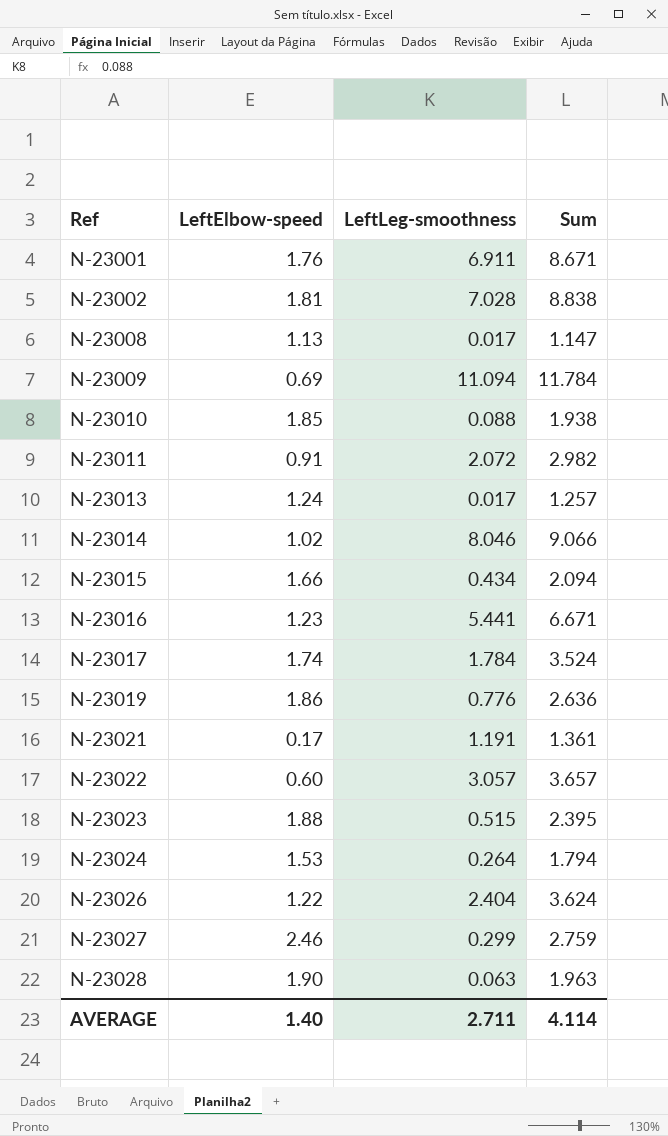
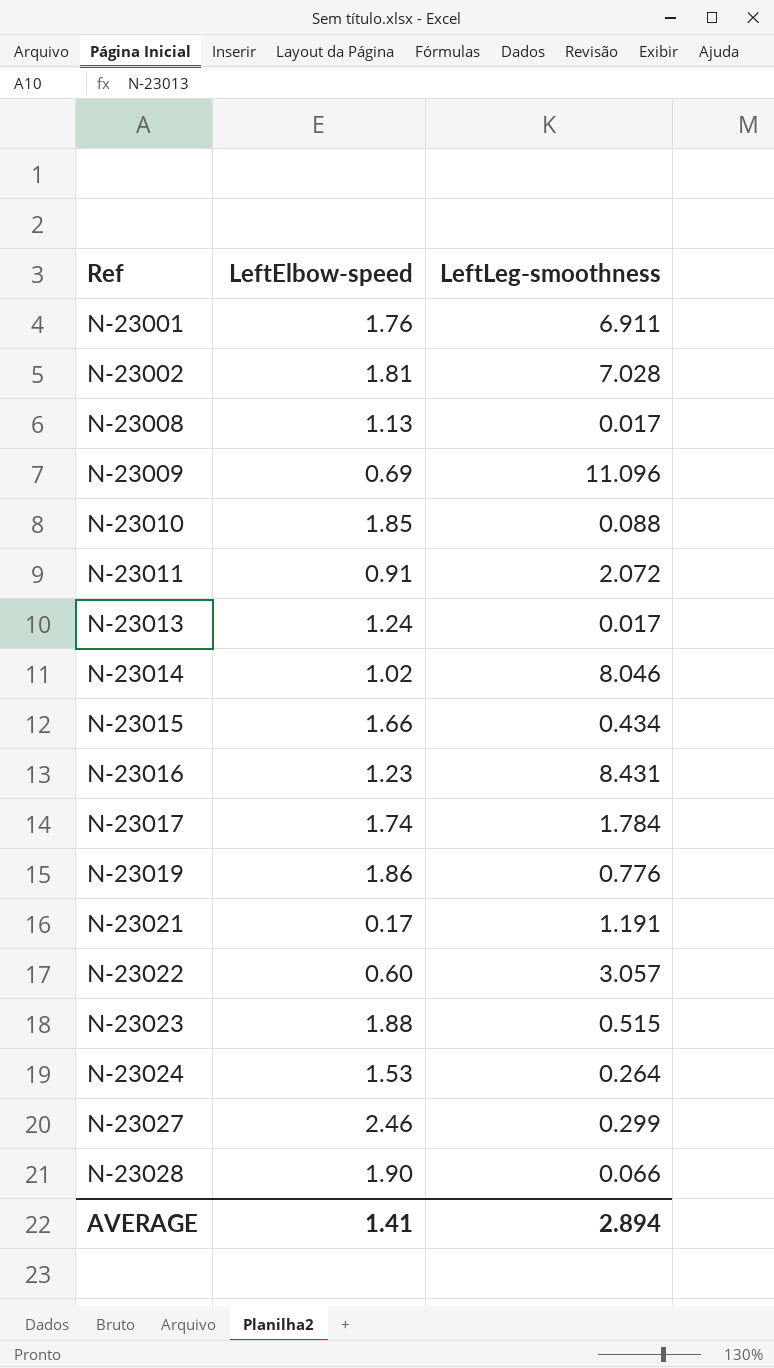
column Sum | formula: [LeftElbow-speed] + [LeftLeg-smoothness] -> none
row N-23026: 1.22 | 2.404 | 3.624 -> none
N-23009 | LeftLeg-smoothness: 11.094 -> 11.096
N-23016 | LeftLeg-smoothness: 5.441 -> 8.431
N-23028 | LeftLeg-smoothness: 0.063 -> 0.066
AVERAGE | LeftElbow-speed: 1.40 -> 1.41
AVERAGE | LeftLeg-smoothness: 2.711 -> 2.894

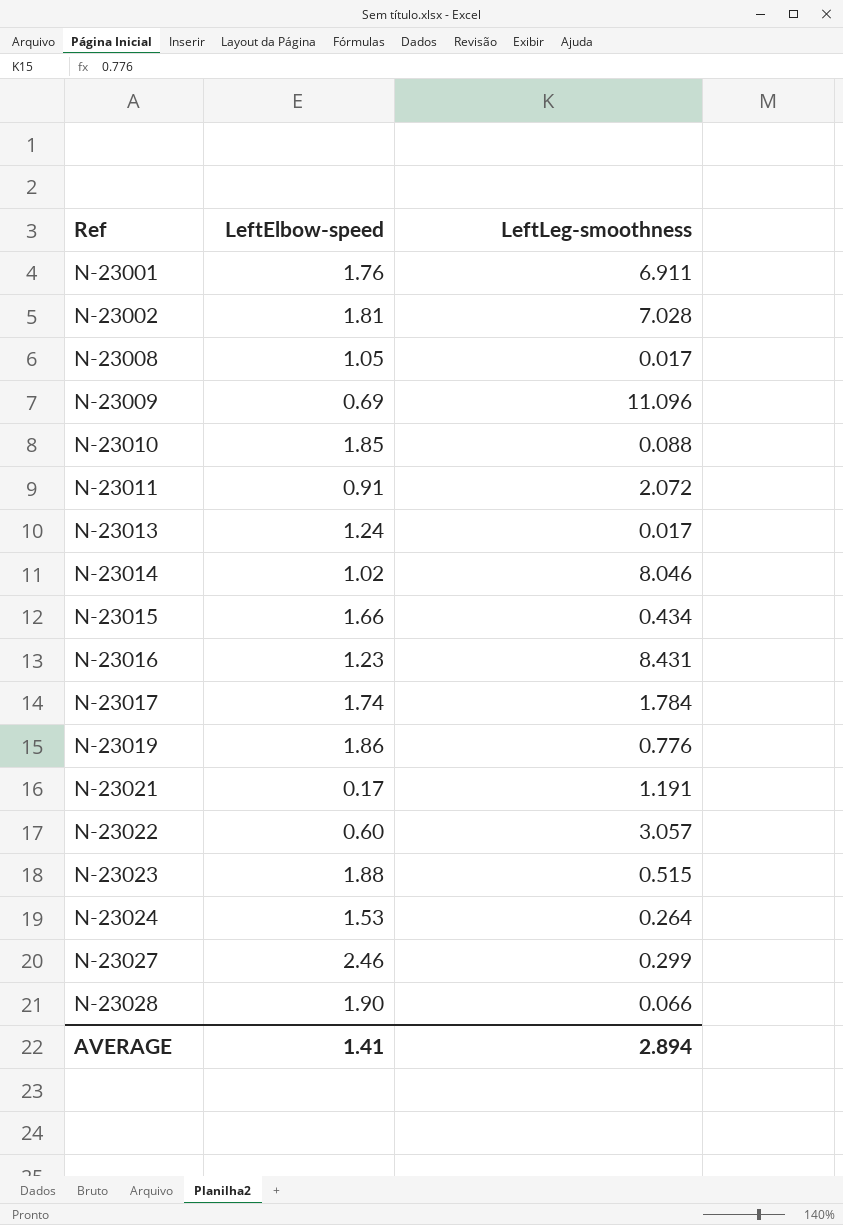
N-23008 | LeftElbow-speed: 1.13 -> 1.05

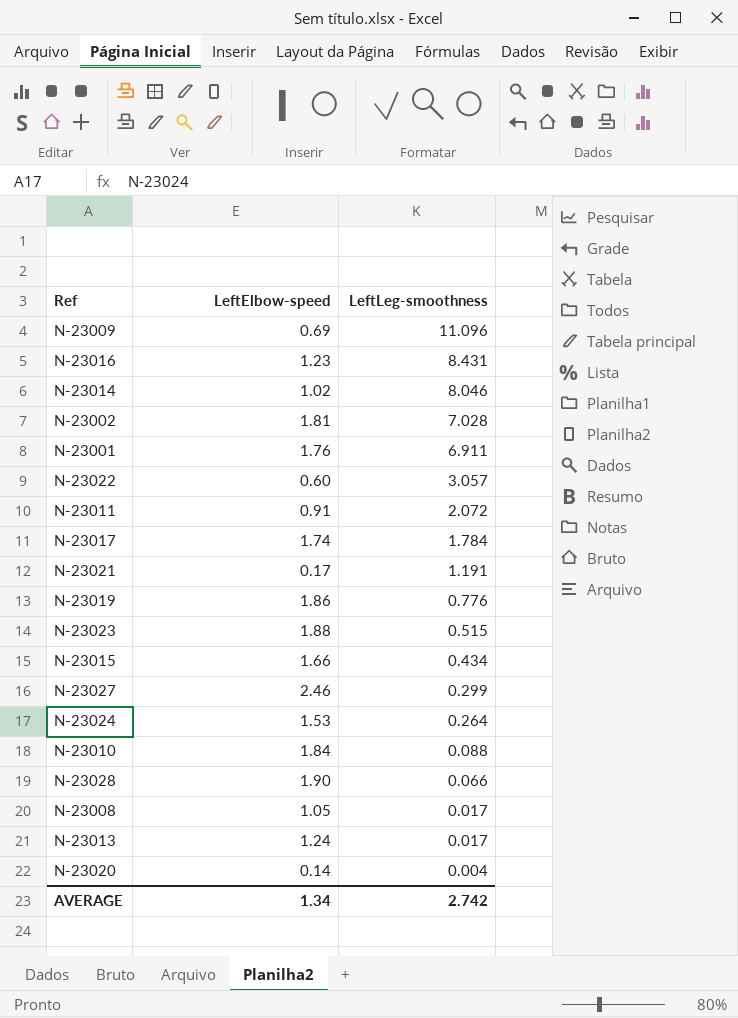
row order: Ref ascending -> LeftLeg-smoothness descending
N-23010 | LeftElbow-speed: 1.85 -> 1.84
row N-23020: none -> 0.14 | 0.004
AVERAGE | LeftElbow-speed: 1.41 -> 1.34
AVERAGE | LeftLeg-smoothness: 2.894 -> 2.742

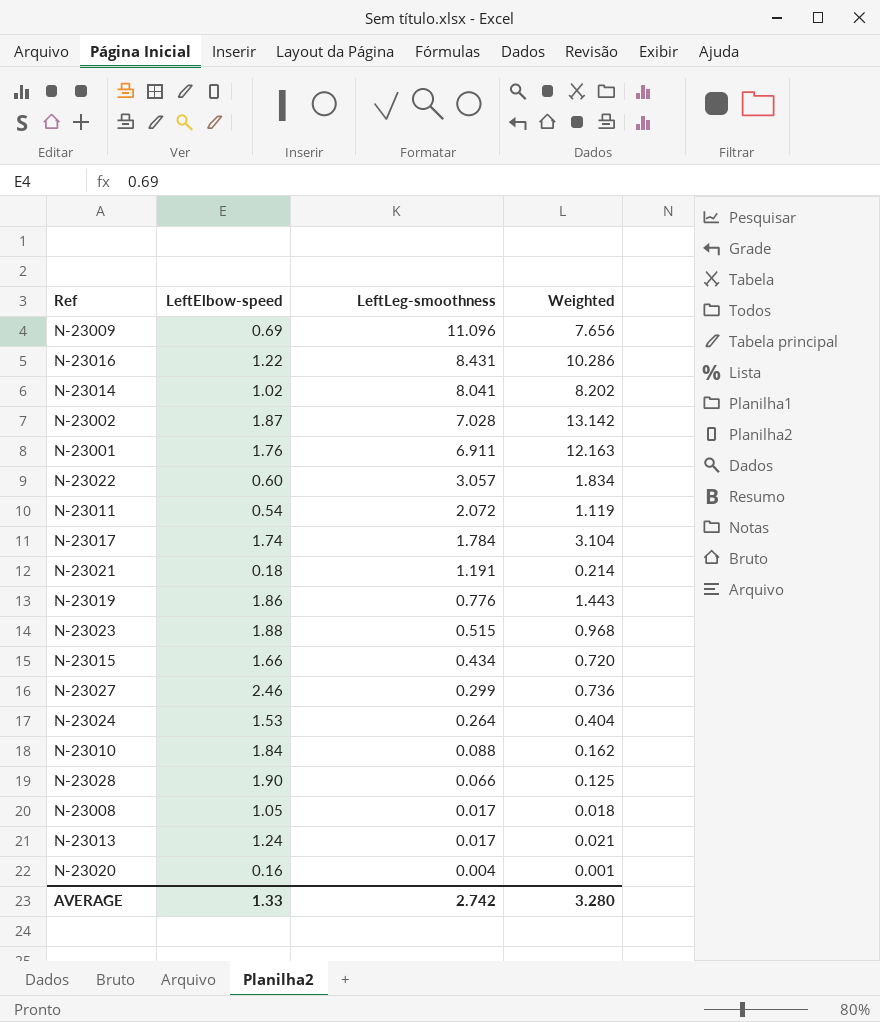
column Weighted | formula: none -> [LeftElbow-speed] * [LeftLeg-smoothness]
N-23016 | LeftElbow-speed: 1.23 -> 1.22
N-23014 | LeftLeg-smoothness: 8.046 -> 8.041
N-23002 | LeftElbow-speed: 1.81 -> 1.87
N-23011 | LeftElbow-speed: 0.91 -> 0.54
N-23021 | LeftElbow-speed: 0.17 -> 0.18
N-23020 | LeftElbow-speed: 0.14 -> 0.16
AVERAGE | LeftElbow-speed: 1.34 -> 1.33

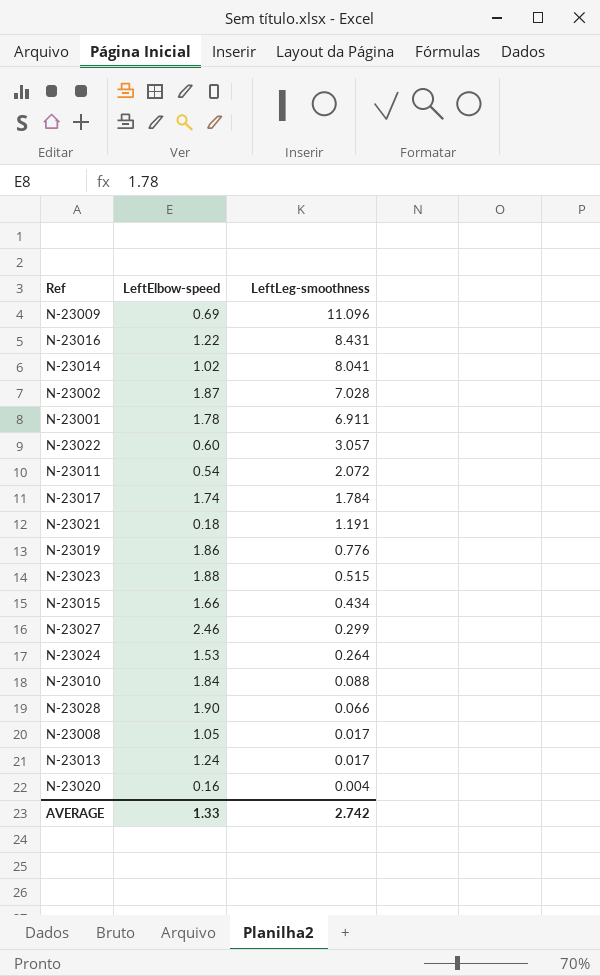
column Weighted | formula: [LeftElbow-speed] * [LeftLeg-smoothness] -> none
N-23001 | LeftElbow-speed: 1.76 -> 1.78

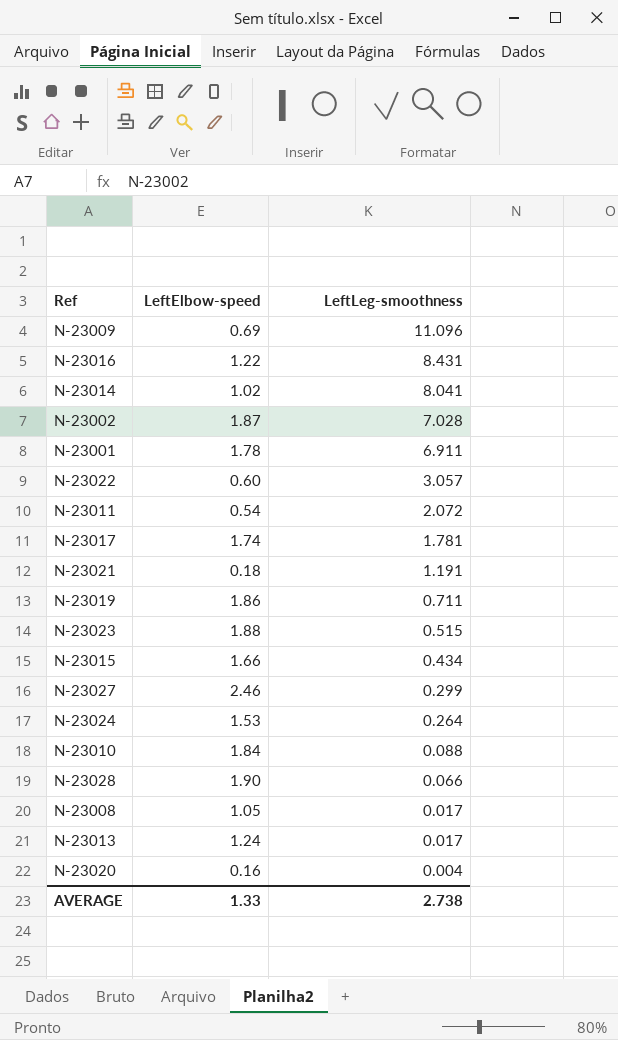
N-23017 | LeftLeg-smoothness: 1.784 -> 1.781
N-23019 | LeftLeg-smoothness: 0.776 -> 0.711
AVERAGE | LeftLeg-smoothness: 2.742 -> 2.738

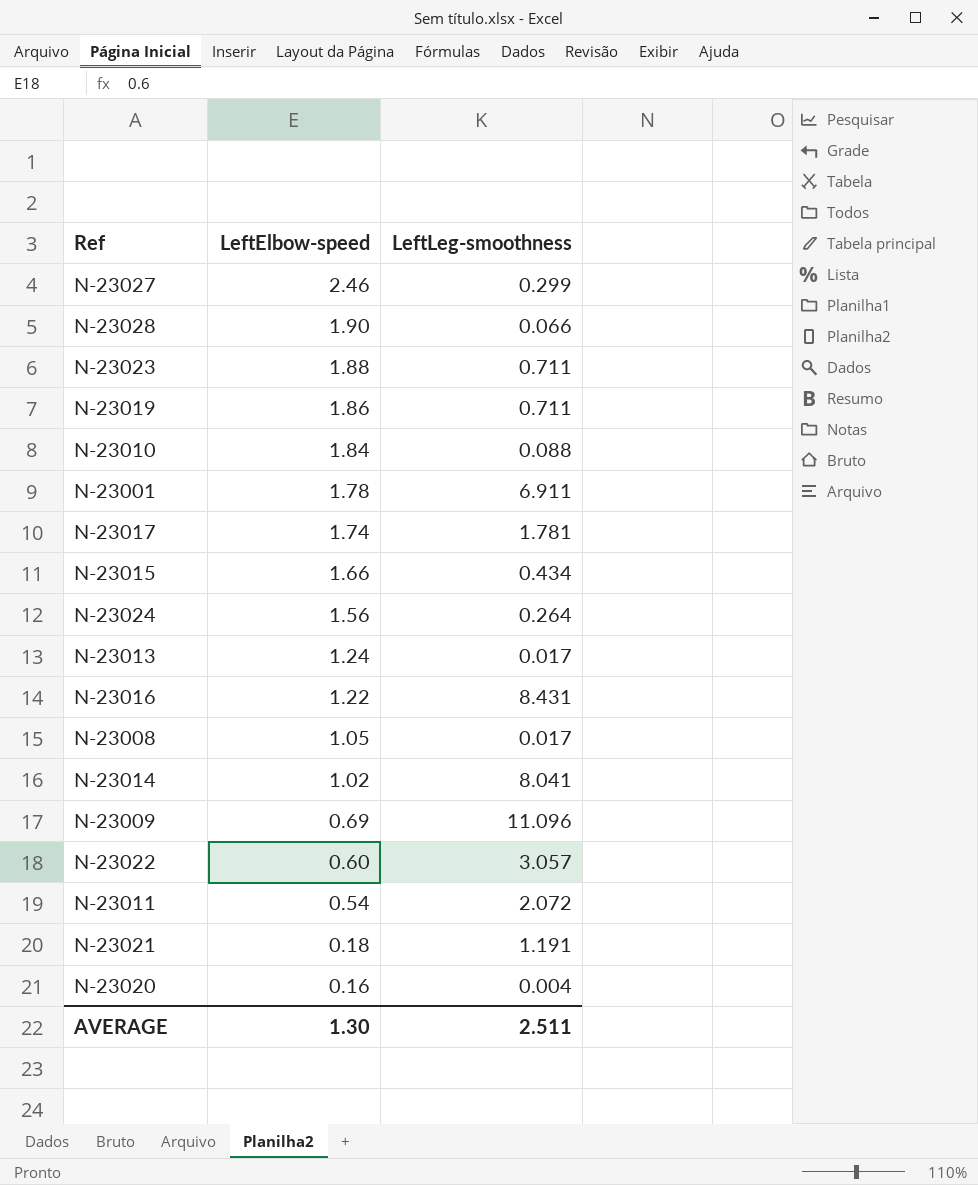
row order: LeftLeg-smoothness descending -> LeftElbow-speed descending
row N-23002: 1.87 | 7.028 -> none
N-23023 | LeftLeg-smoothness: 0.515 -> 0.711
N-23024 | LeftElbow-speed: 1.53 -> 1.56
AVERAGE | LeftElbow-speed: 1.33 -> 1.30
AVERAGE | LeftLeg-smoothness: 2.738 -> 2.511

